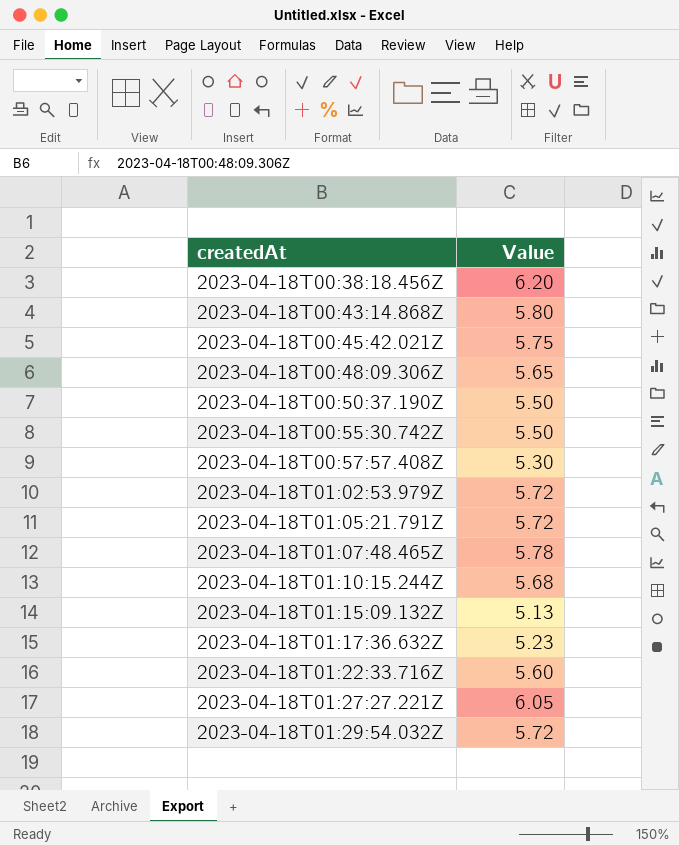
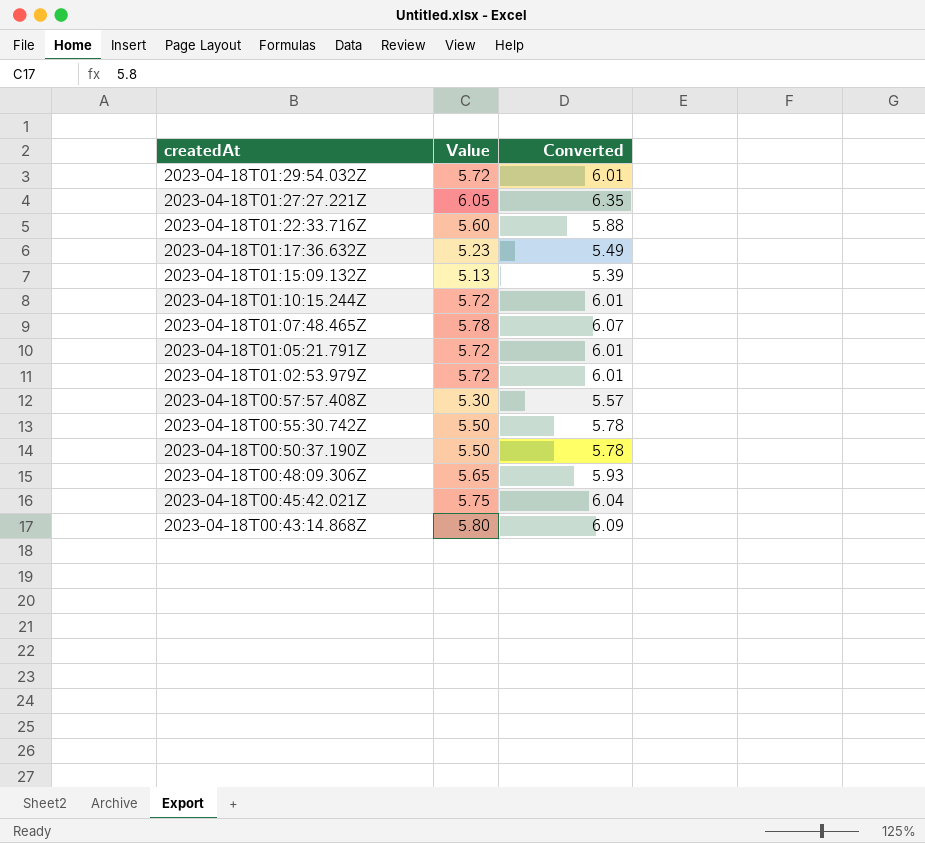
row order: createdAt ascending -> createdAt descending
column Converted | formula: none -> [Value] * 1.05
row 2023-04-18T00:38:18.456Z: 6.20 -> none
2023-04-18T01:10:15.244Z | Value: 5.68 -> 5.72

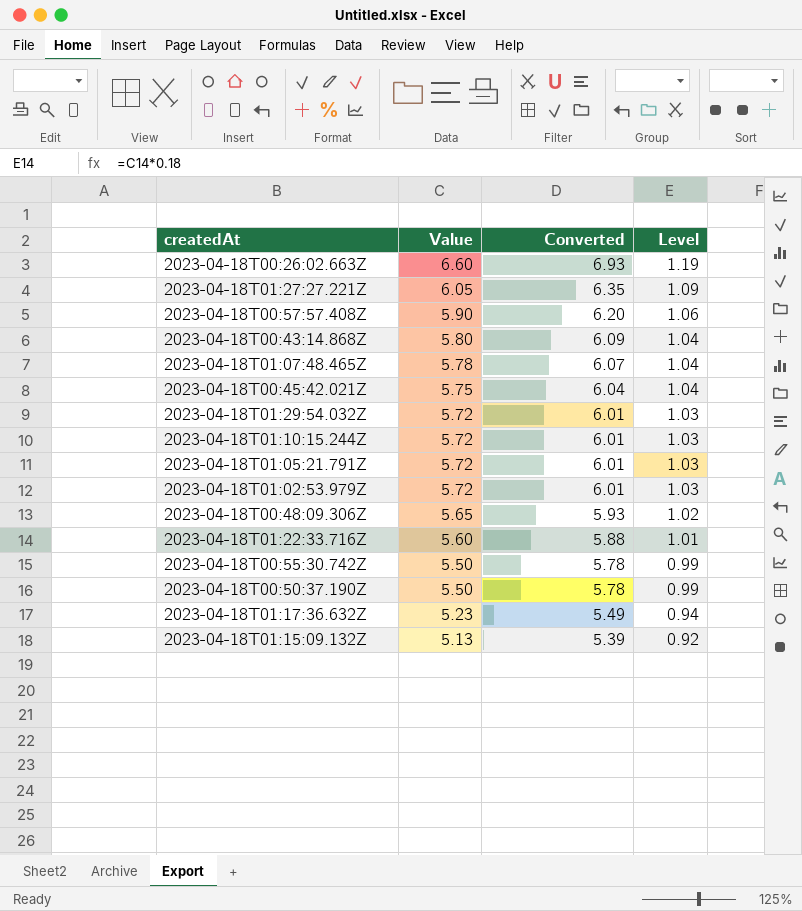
row order: createdAt descending -> Value descending
column Level | formula: none -> [Value] * 0.18
row 2023-04-18T00:26:02.663Z: none -> 6.60 | 6.93 | 1.19
2023-04-18T00:57:57.408Z | Value: 5.30 -> 5.90
2023-04-18T00:57:57.408Z | Converted: 5.57 -> 6.20

